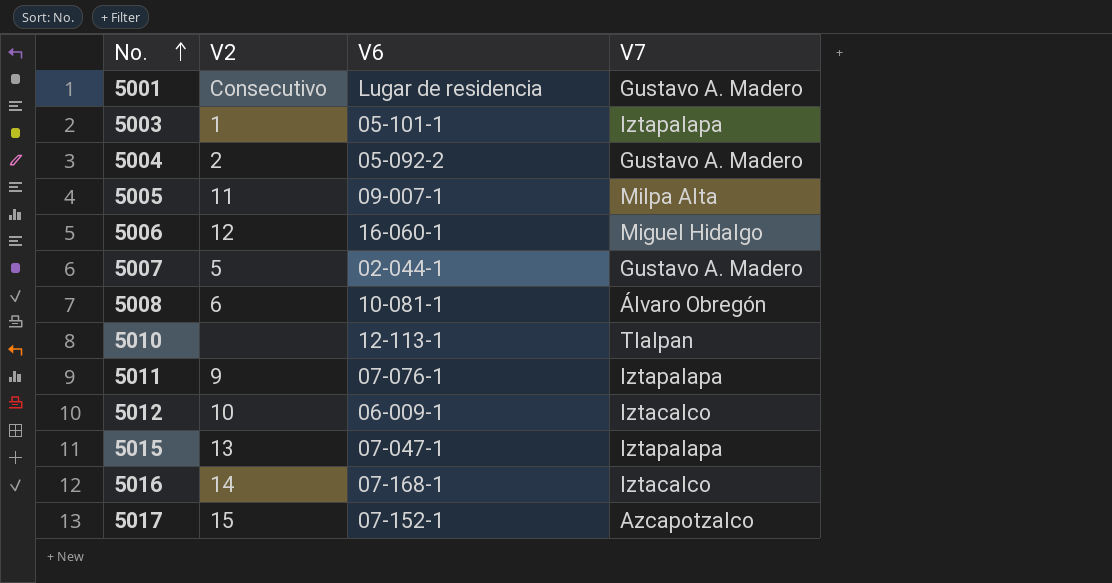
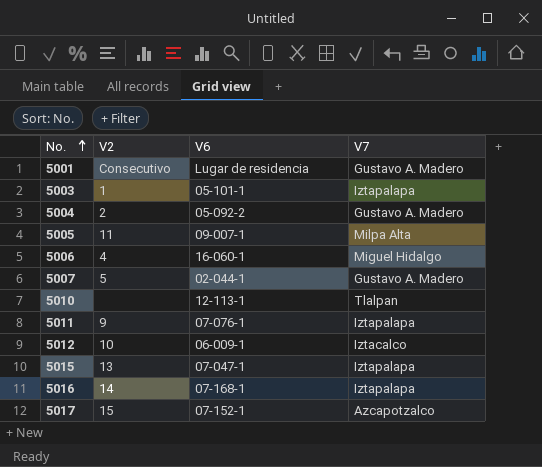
row 5008: 6 | 10-081-1 | Álvaro Obregón -> none
5006 | V2: 12 -> 4
5016 | V7: Iztacalco -> Iztapalapa

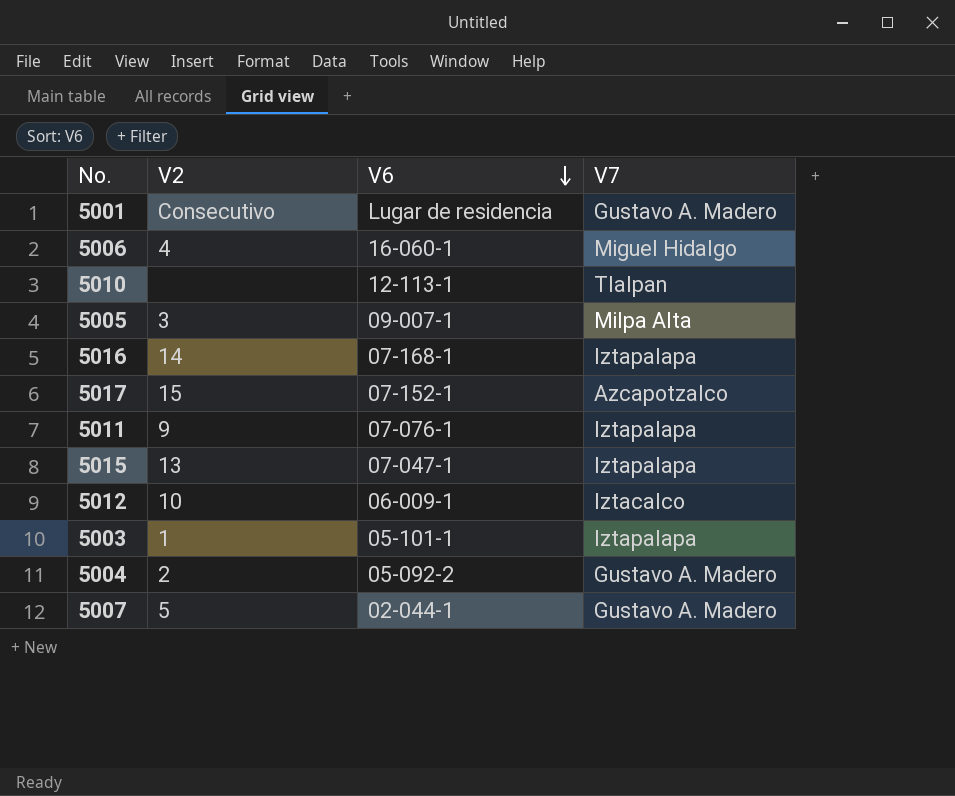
row order: No. ascending -> V6 descending
5005 | V2: 11 -> 3

